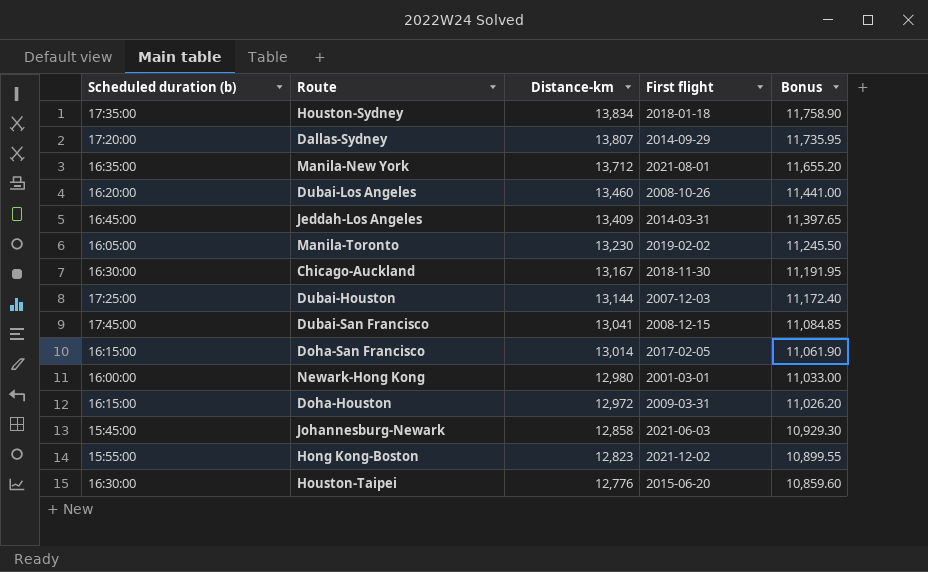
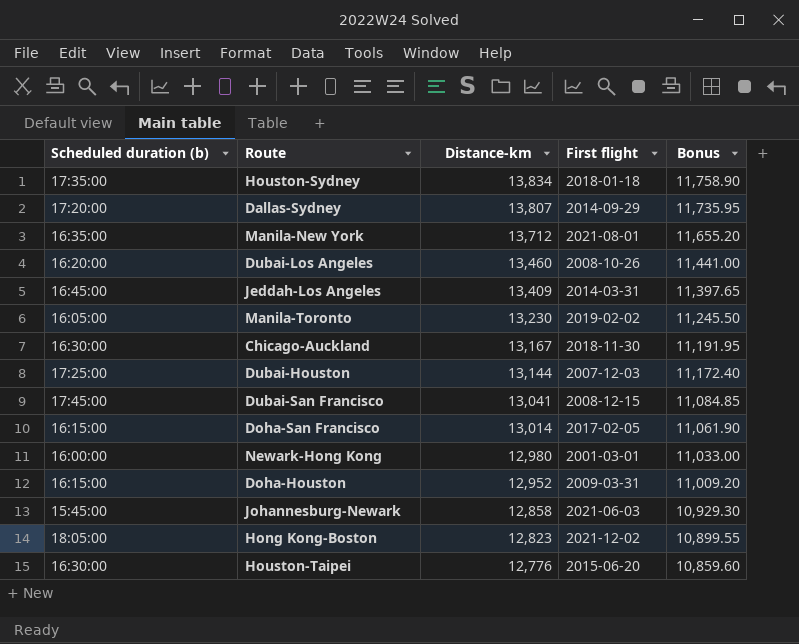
Doha-Houston | Distance-km: 12,972 -> 12,952
Doha-Houston | Bonus: 11,026.20 -> 11,009.20
Hong Kong-Boston | Scheduled duration (b): 15:55:00 -> 18:05:00

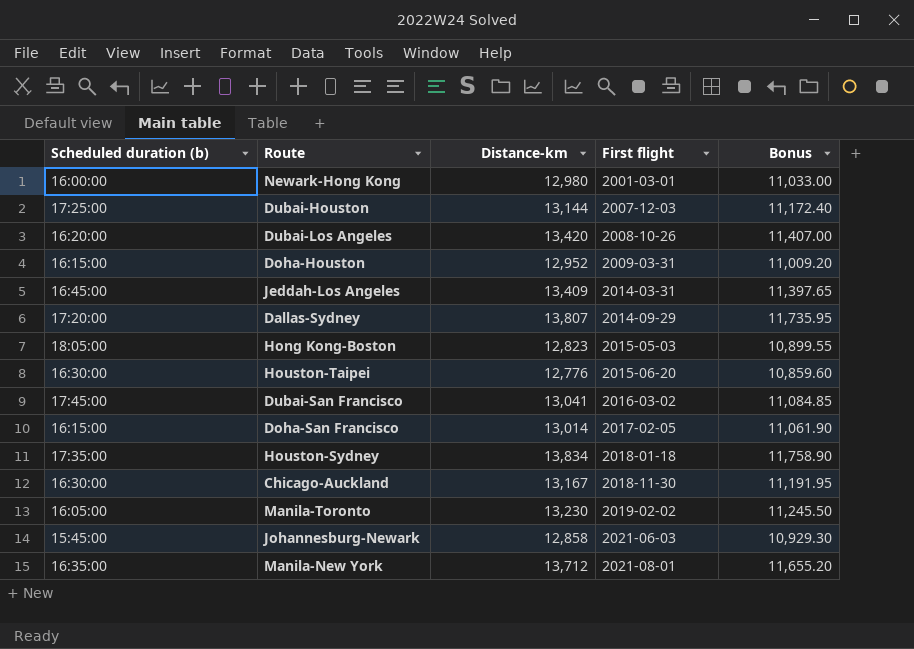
row order: Distance-km descending -> First flight ascending
Dubai-Los Angeles | Distance-km: 13,460 -> 13,420
Dubai-Los Angeles | Bonus: 11,441.00 -> 11,407.00
Hong Kong-Boston | First flight: 2021-12-02 -> 2015-05-03
Dubai-San Francisco | First flight: 2008-12-15 -> 2016-03-02

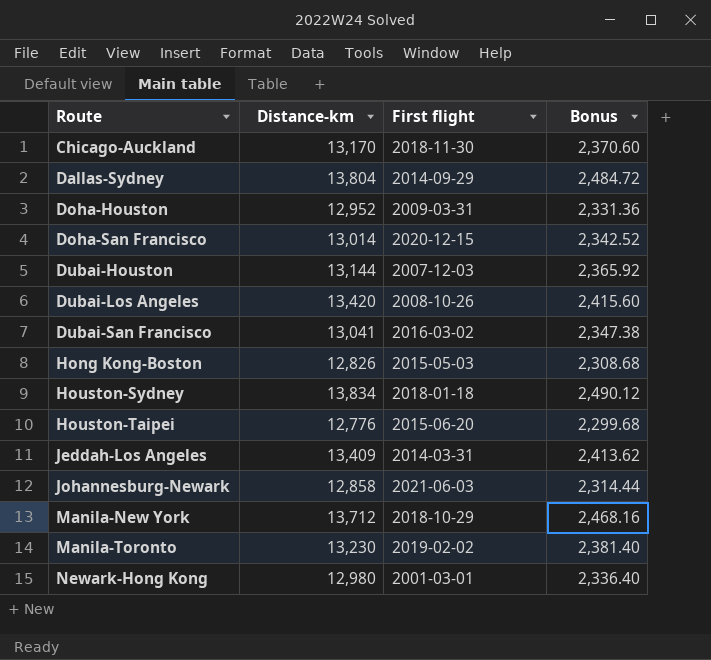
row order: First flight ascending -> Route ascending
column Scheduled duration (b) | position: 1 -> none
column Bonus | formula: [Distance-km] * 0.85 -> [Distance-km] * 0.18
Chicago-Auckland | Distance-km: 13,167 -> 13,170
Dallas-Sydney | Distance-km: 13,807 -> 13,804
Doha-San Francisco | First flight: 2017-02-05 -> 2020-12-15
Hong Kong-Boston | Distance-km: 12,823 -> 12,826
Manila-New York | First flight: 2021-08-01 -> 2018-10-29

